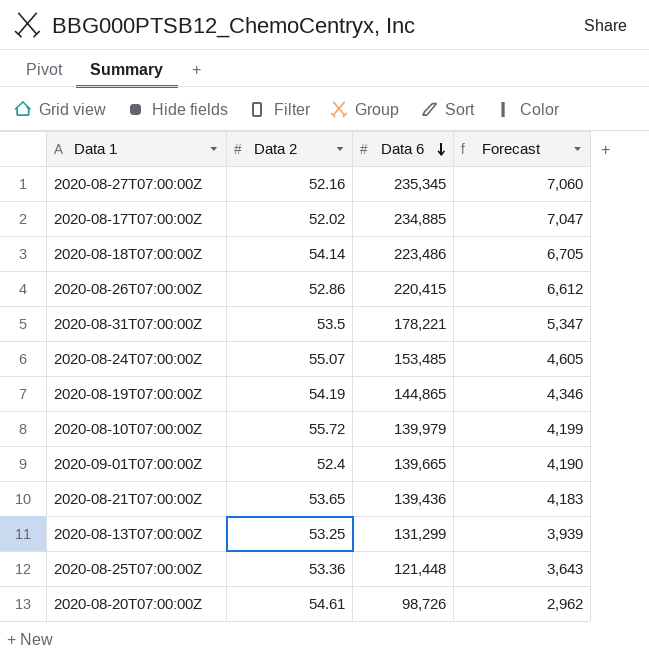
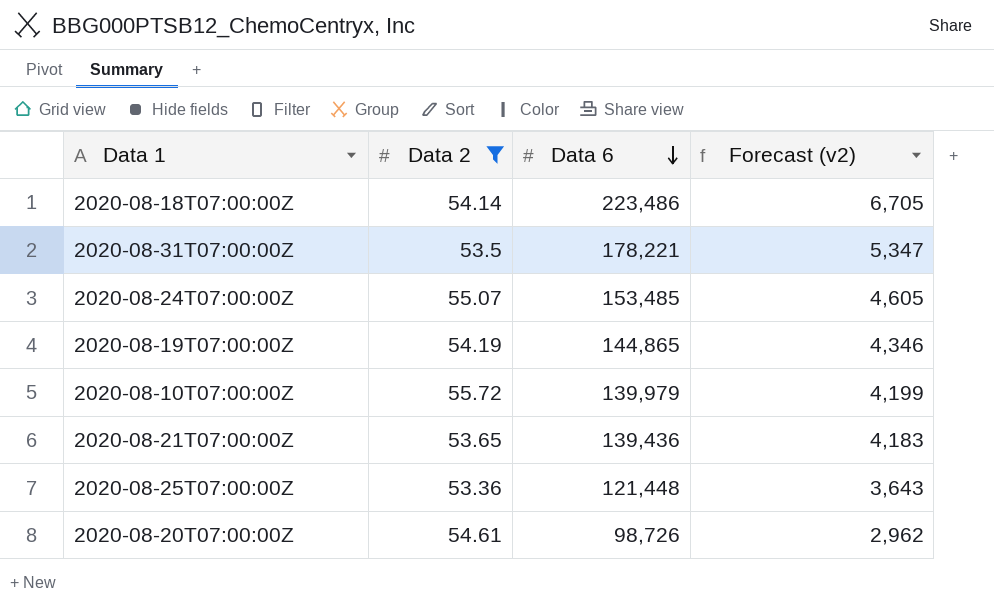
filter: none -> Data 2 >= 53.36
column name: Forecast -> Forecast (v2)

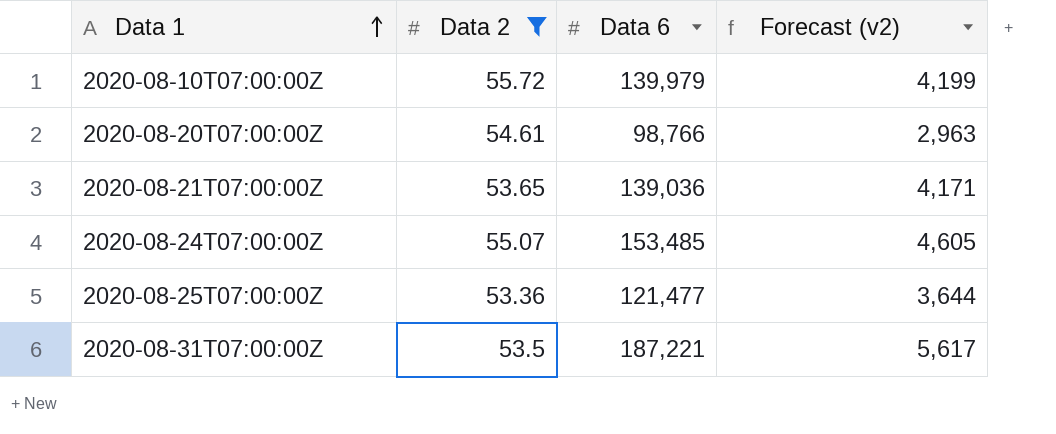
row order: Data 6 descending -> Data 1 ascending
row 2020-08-18T07:00:00Z: 54.14 | 223,486 | 6,705 -> none
row 2020-08-19T07:00:00Z: 54.19 | 144,865 | 4,346 -> none
2020-08-20T07:00:00Z | Data 6: 98,726 -> 98,766
2020-08-20T07:00:00Z | Forecast (v2): 2,962 -> 2,963
2020-08-21T07:00:00Z | Data 6: 139,436 -> 139,036
2020-08-21T07:00:00Z | Forecast (v2): 4,183 -> 4,171
2020-08-25T07:00:00Z | Data 6: 121,448 -> 121,477
2020-08-25T07:00:00Z | Forecast (v2): 3,643 -> 3,644
2020-08-31T07:00:00Z | Data 6: 178,221 -> 187,221
2020-08-31T07:00:00Z | Forecast (v2): 5,347 -> 5,617

